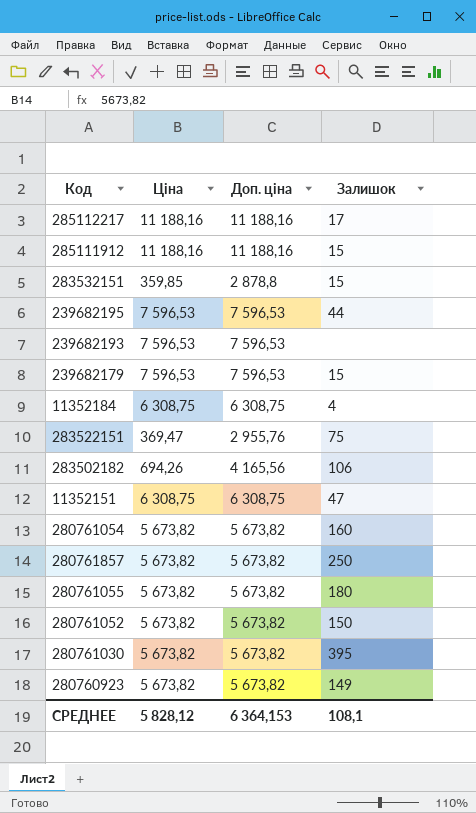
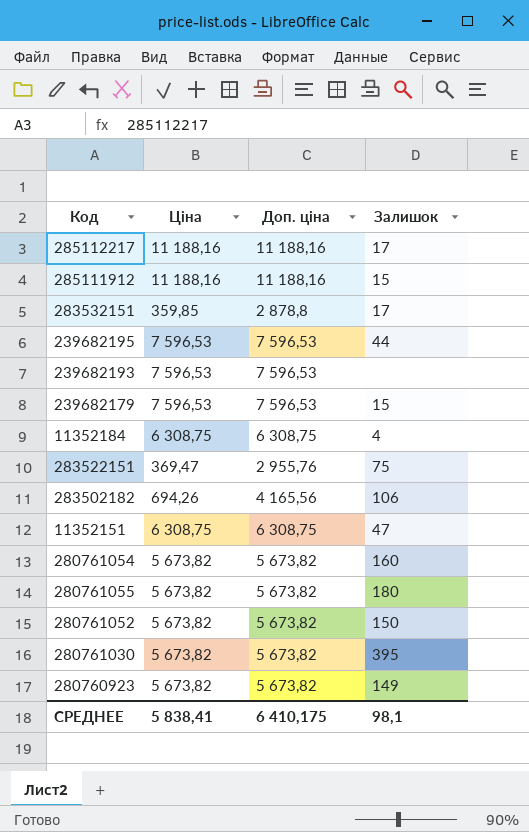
row 280761857: 5 673,82 | 5 673,82 | 250 -> none
283532151 | Залишок: 15 -> 17
СРЕДНЕЕ | Ціна: 5 828,12 -> 5 838,41
СРЕДНЕЕ | Доп. ціна: 6 364,153 -> 6 410,175
СРЕДНЕЕ | Залишок: 108,1 -> 98,1

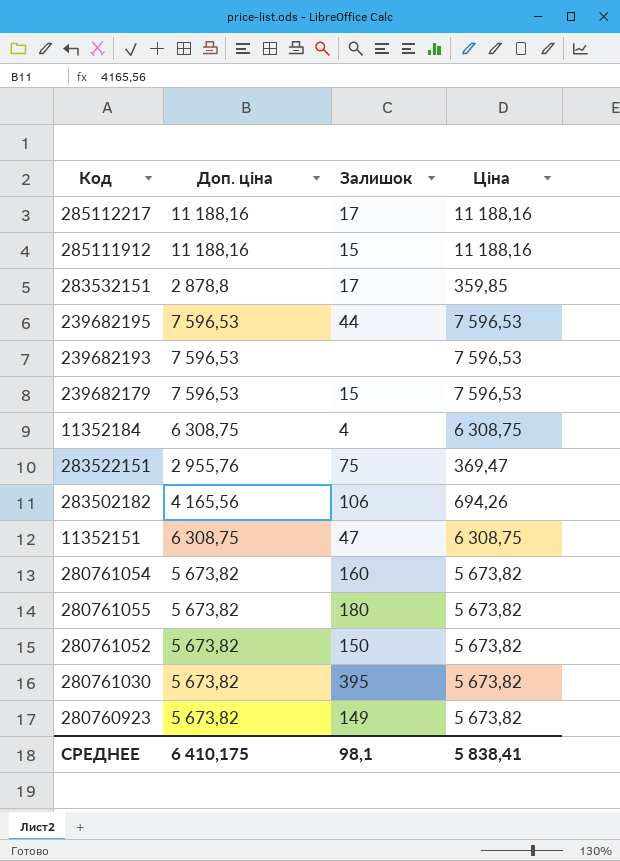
column Ціна | position: 2 -> 4

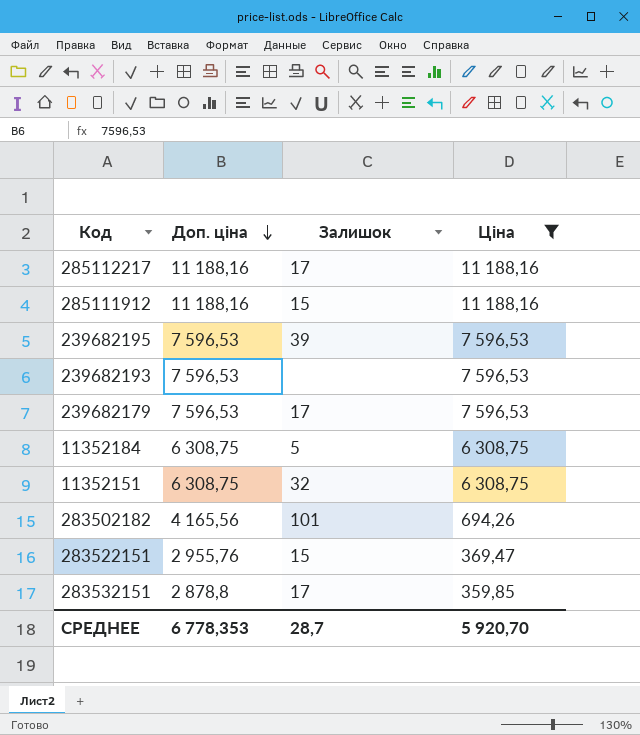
filter: none -> Ціна != 5 673,82
row order: none -> Доп. ціна descending
239682195 | Залишок: 44 -> 39
239682179 | Залишок: 15 -> 17
11352184 | Залишок: 4 -> 5
11352151 | Залишок: 47 -> 32
283502182 | Залишок: 106 -> 101
283522151 | Залишок: 75 -> 15
СРЕДНЕЕ | Доп. ціна: 6 410,175 -> 6 778,353
СРЕДНЕЕ | Залишок: 98,1 -> 28,7
СРЕДНЕЕ | Ціна: 5 838,41 -> 5 920,70

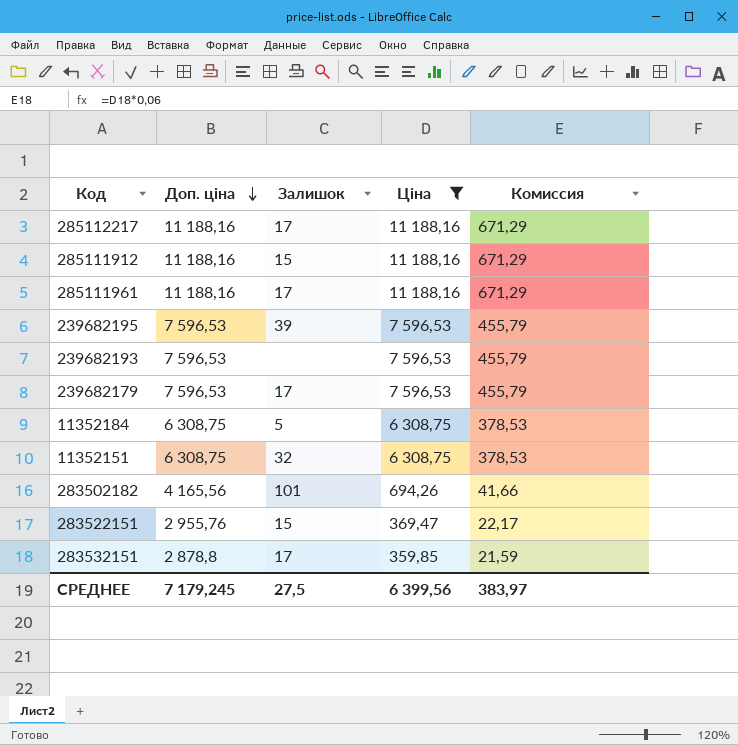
column Комиссия | formula: none -> [Ціна] * 0,06
row 285111961: none -> 11 188,16 | 17 | 11 188,16 | 671,29
СРЕДНЕЕ | Доп. ціна: 6 778,353 -> 7 179,245
СРЕДНЕЕ | Залишок: 28,7 -> 27,5
СРЕДНЕЕ | Ціна: 5 920,70 -> 6 399,56

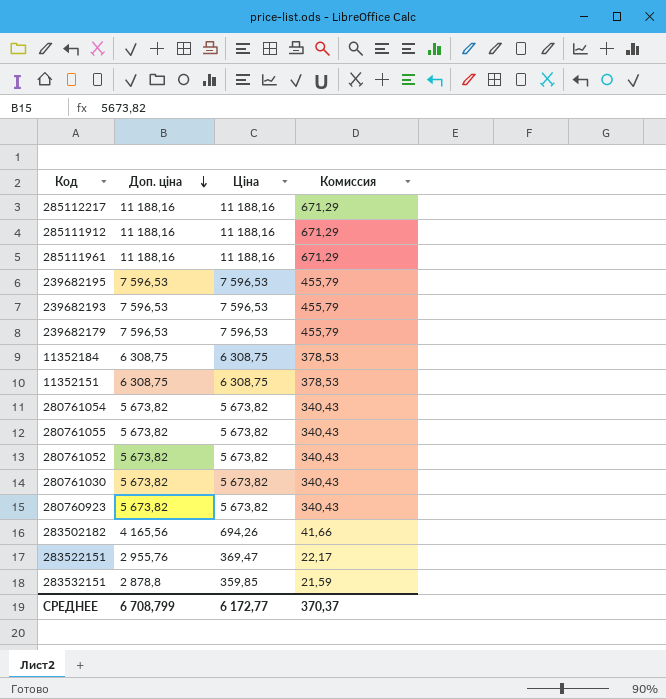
filter: Ціна != 5 673,82 -> none
column Залишок | position: 3 -> none
СРЕДНЕЕ | Доп. ціна: 7 179,245 -> 6 708,799
СРЕДНЕЕ | Ціна: 6 399,56 -> 6 172,77
СРЕДНЕЕ | Комиссия: 383,97 -> 370,37

